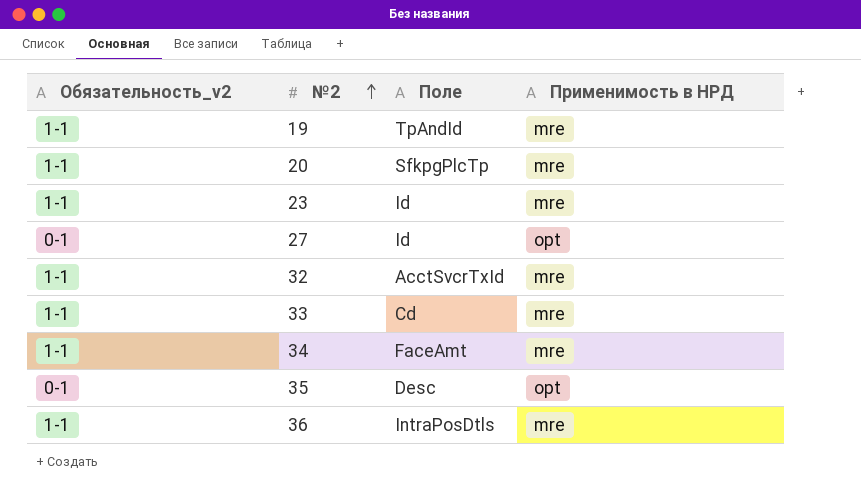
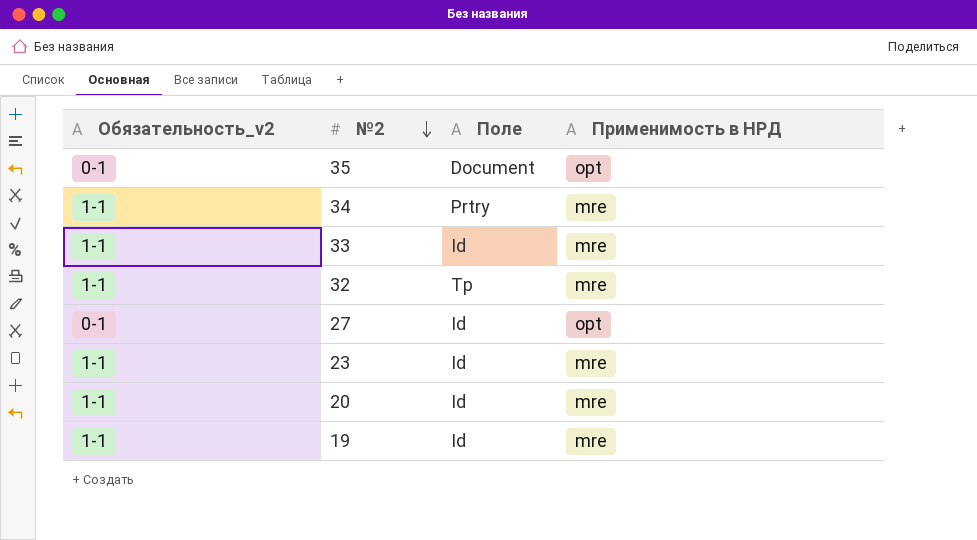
row order: №2 ascending -> №2 descending
row 36: 1-1 | IntraPosDtls | mre -> none
35 | Поле: Desc -> Document
34 | Поле: FaceAmt -> Prtry
33 | Поле: Cd -> Id
32 | Поле: AcctSvcrTxId -> Tp
20 | Поле: SfkpgPlcTp -> Id
19 | Поле: TpAndId -> Id

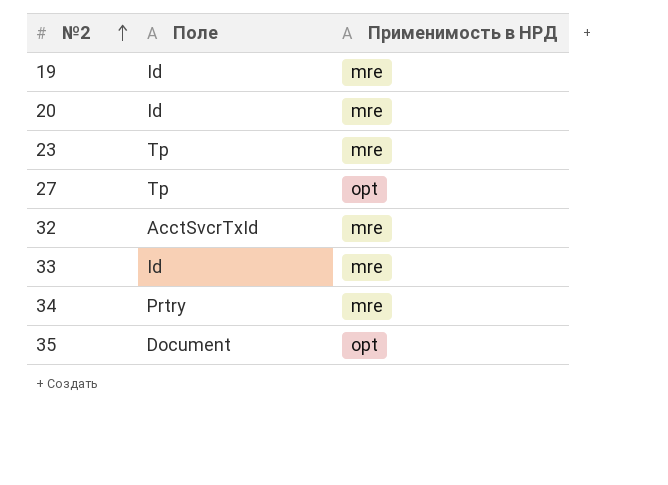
row order: №2 descending -> №2 ascending
column Обязательность_v2 | position: 1 -> none
23 | Поле: Id -> Tp
27 | Поле: Id -> Tp
32 | Поле: Tp -> AcctSvcrTxId

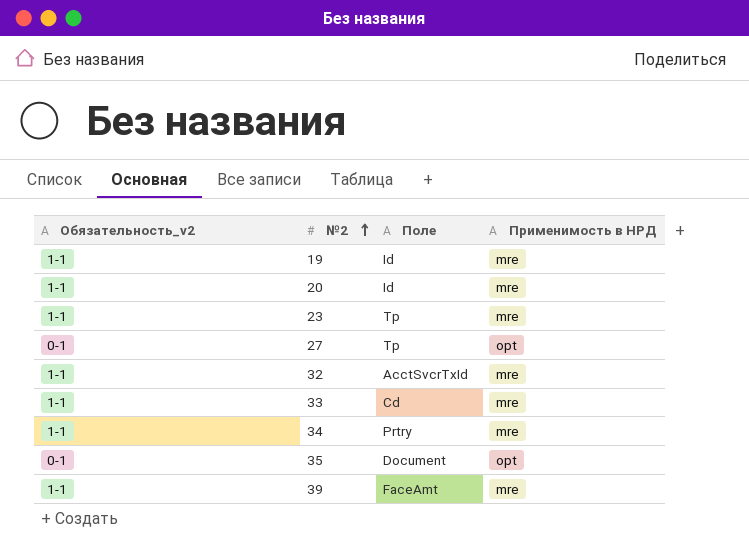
column Обязательность_v2 | position: none -> 1
33 | Поле: Id -> Cd
row 39: none -> 1-1 | FaceAmt | mre

